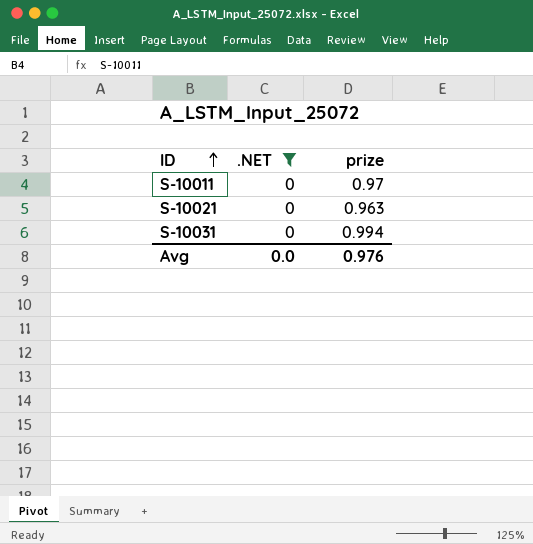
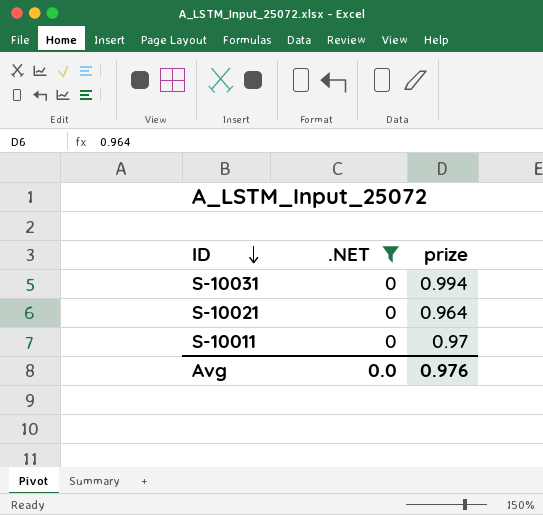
row order: ID ascending -> ID descending
S-10021 | prize: 0.963 -> 0.964

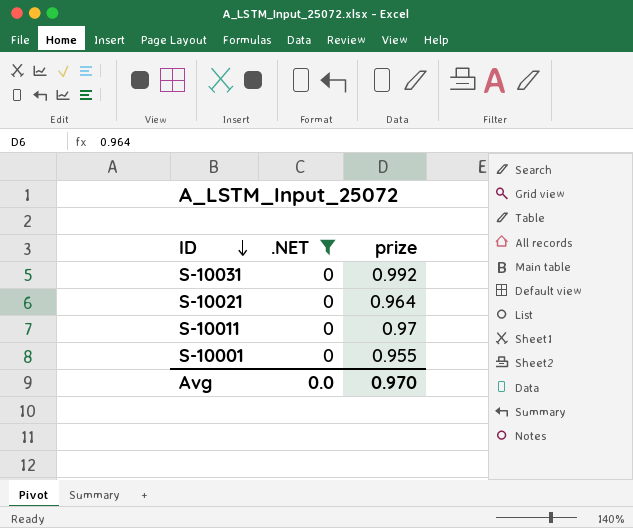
S-10031 | prize: 0.994 -> 0.992
row S-10001: none -> 0 | 0.955
Avg | prize: 0.976 -> 0.970

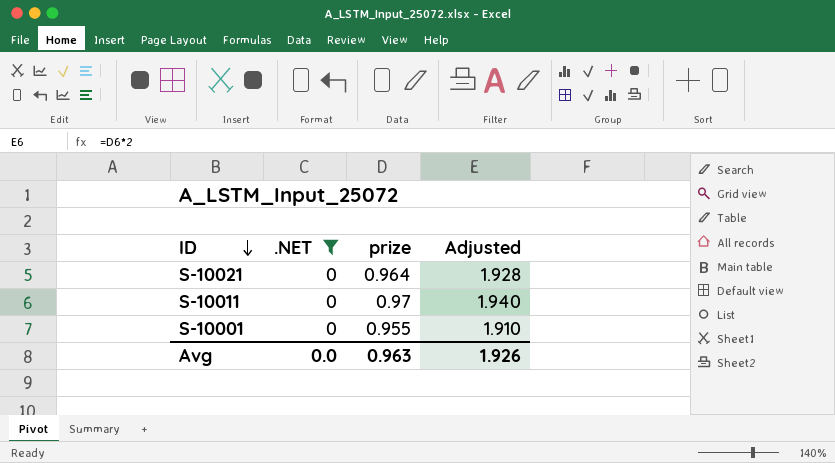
column Adjusted | formula: none -> [prize] * 2
row S-10031: 0 | 0.992 -> none
Avg | prize: 0.970 -> 0.963

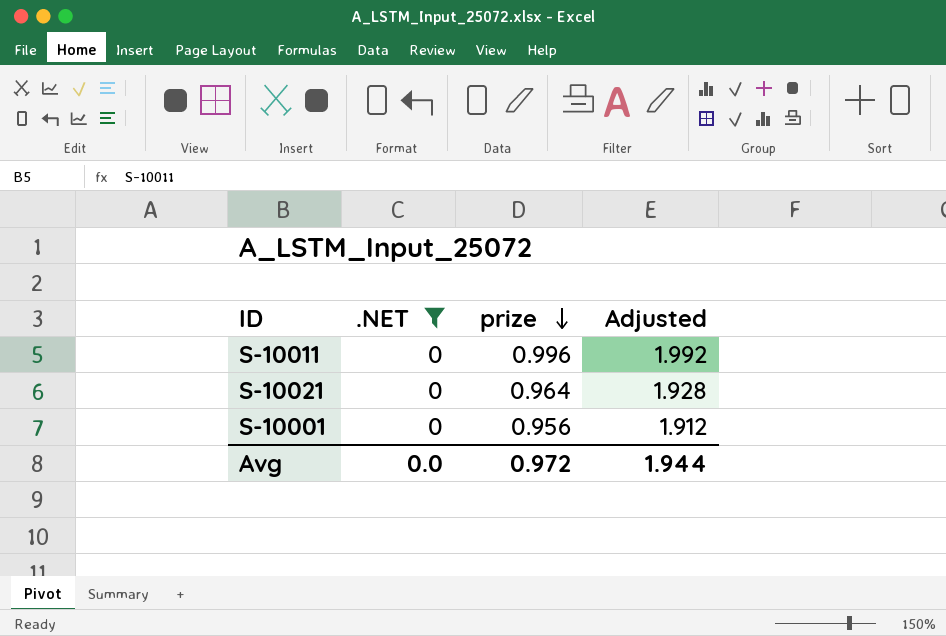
row order: ID descending -> prize descending
S-10011 | prize: 0.97 -> 0.996
S-10011 | Adjusted: 1.940 -> 1.992
S-10001 | prize: 0.955 -> 0.956
S-10001 | Adjusted: 1.910 -> 1.912
Avg | prize: 0.963 -> 0.972
Avg | Adjusted: 1.926 -> 1.944

